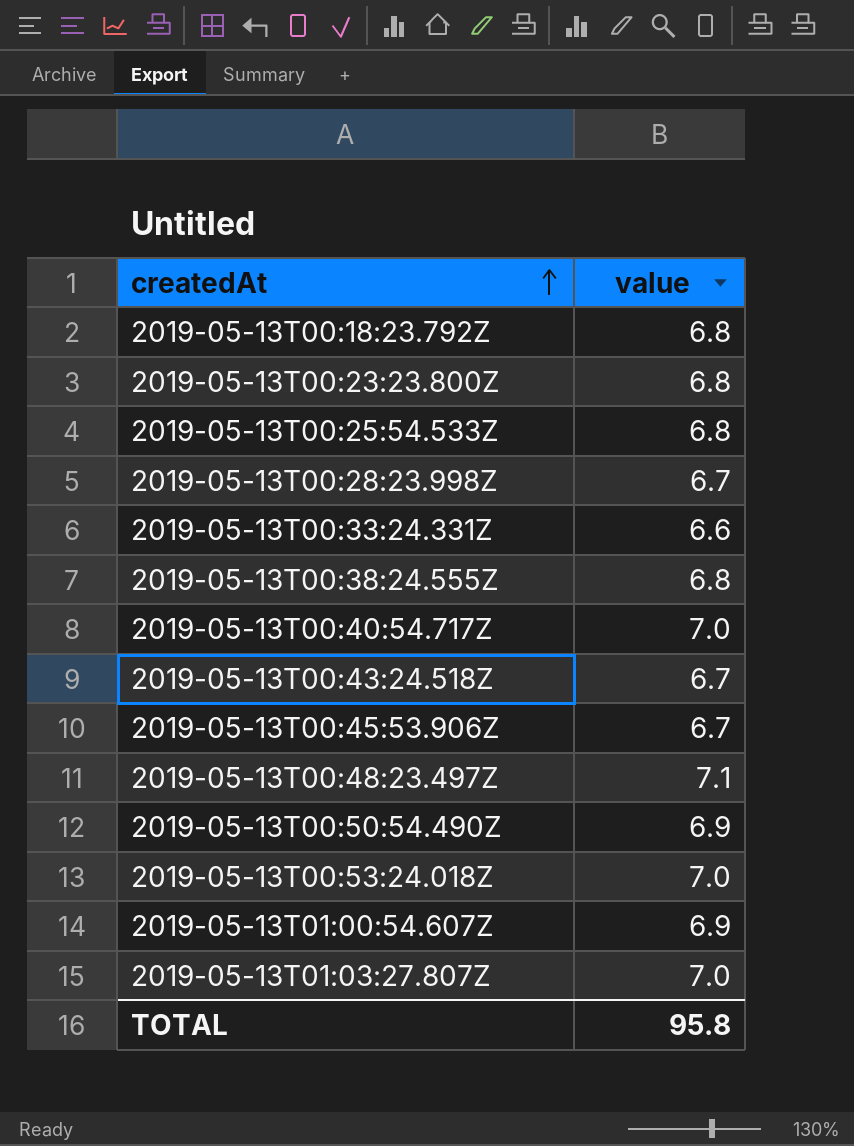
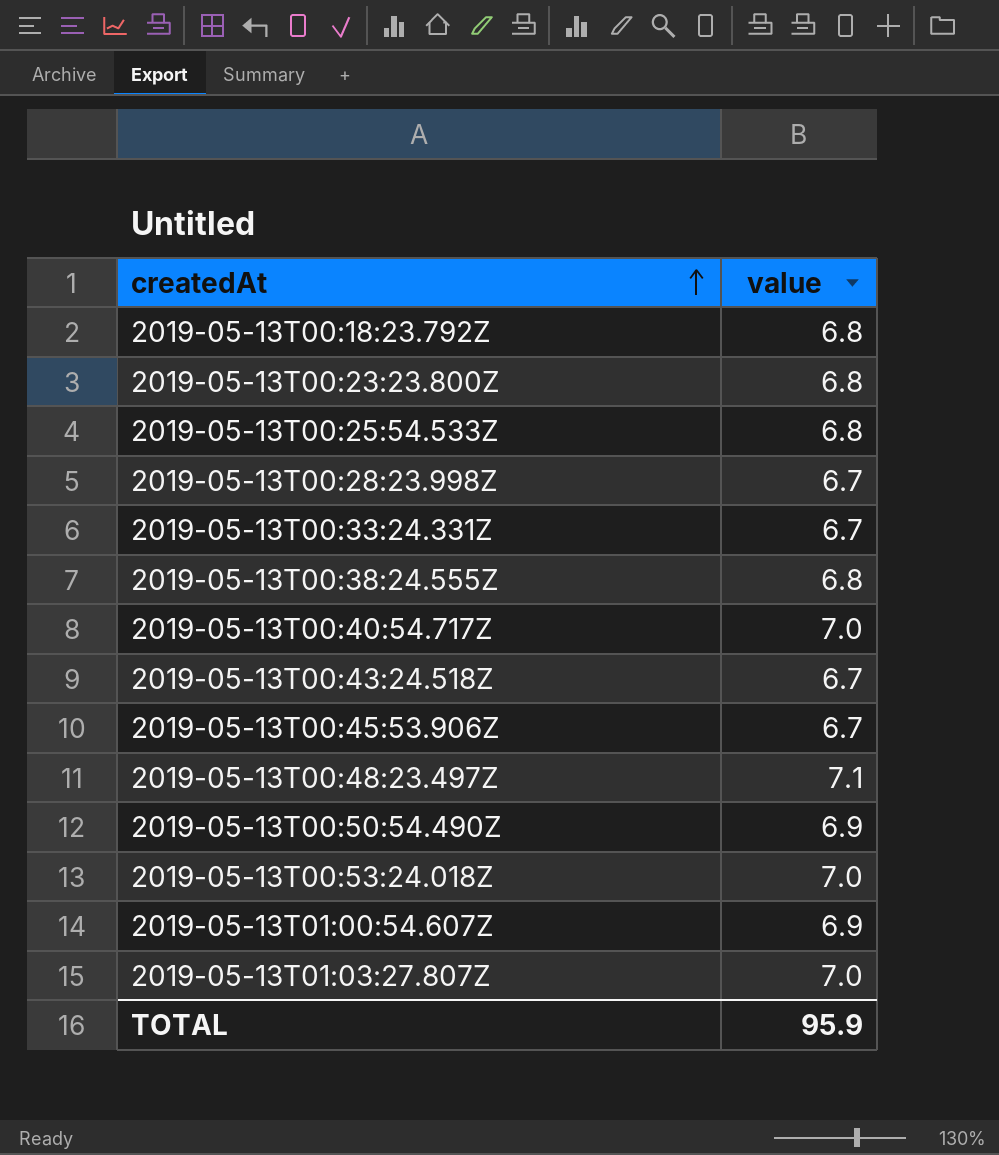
2019-05-13T00:33:24.331Z | value: 6.6 -> 6.7
TOTAL | value: 95.8 -> 95.9

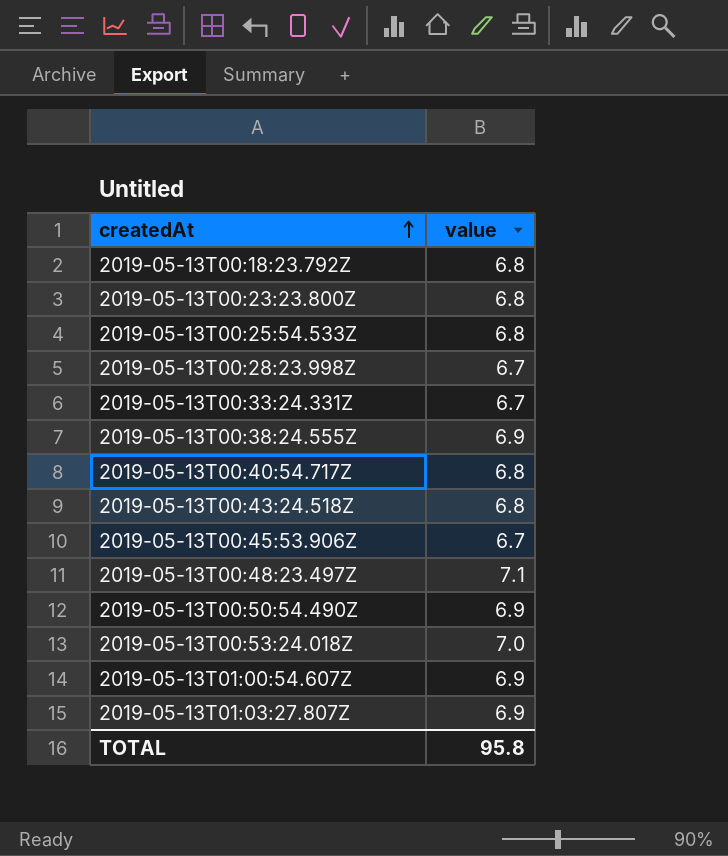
2019-05-13T00:38:24.555Z | value: 6.8 -> 6.9
2019-05-13T00:40:54.717Z | value: 7.0 -> 6.8
2019-05-13T00:43:24.518Z | value: 6.7 -> 6.8
2019-05-13T01:03:27.807Z | value: 7.0 -> 6.9
TOTAL | value: 95.9 -> 95.8

